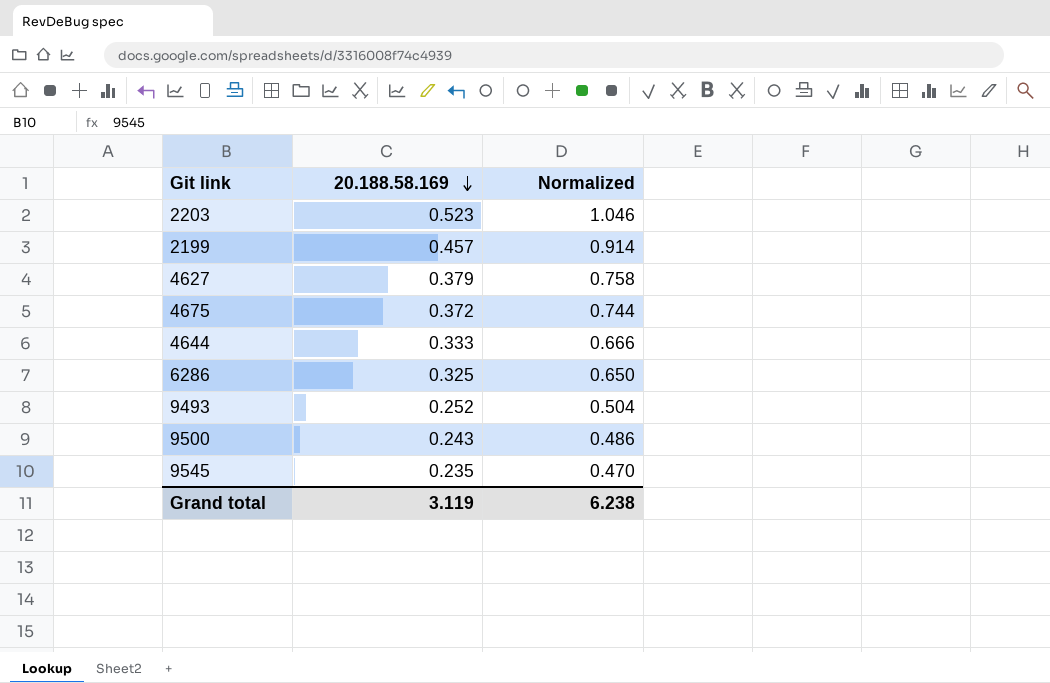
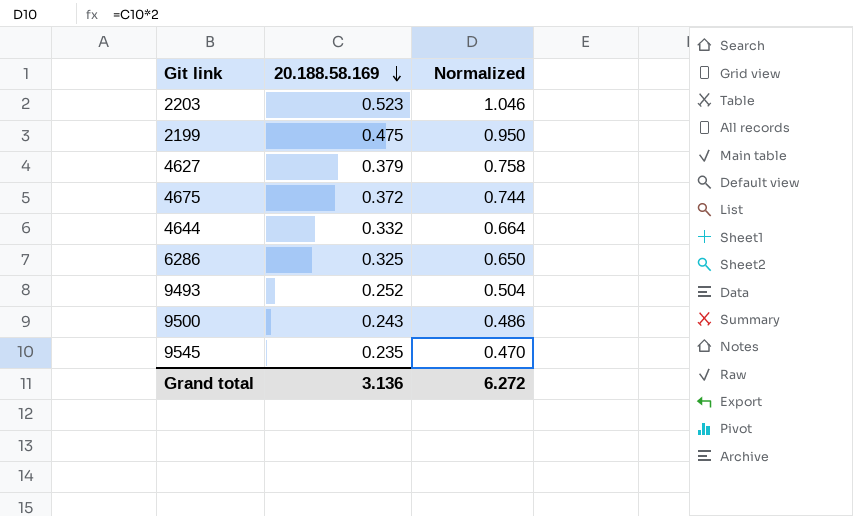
2199 | 20.188.58.169: 0.457 -> 0.475
2199 | Normalized: 0.914 -> 0.950
4644 | 20.188.58.169: 0.333 -> 0.332
4644 | Normalized: 0.666 -> 0.664
Grand total | 20.188.58.169: 3.119 -> 3.136
Grand total | Normalized: 6.238 -> 6.272

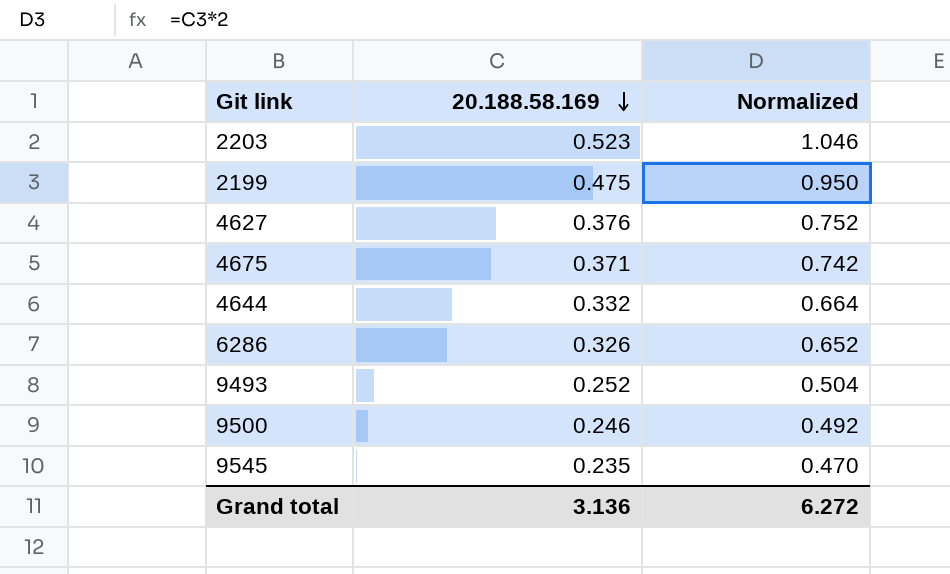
4627 | 20.188.58.169: 0.379 -> 0.376
4627 | Normalized: 0.758 -> 0.752
4675 | 20.188.58.169: 0.372 -> 0.371
4675 | Normalized: 0.744 -> 0.742
6286 | 20.188.58.169: 0.325 -> 0.326
6286 | Normalized: 0.650 -> 0.652
9500 | 20.188.58.169: 0.243 -> 0.246
9500 | Normalized: 0.486 -> 0.492

